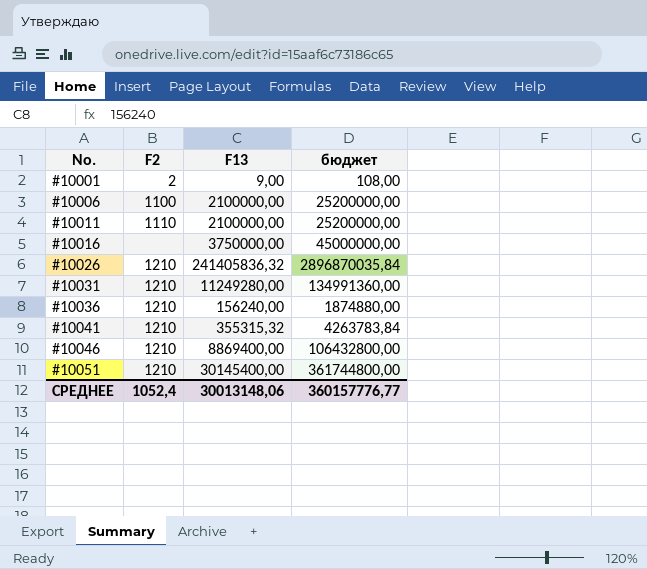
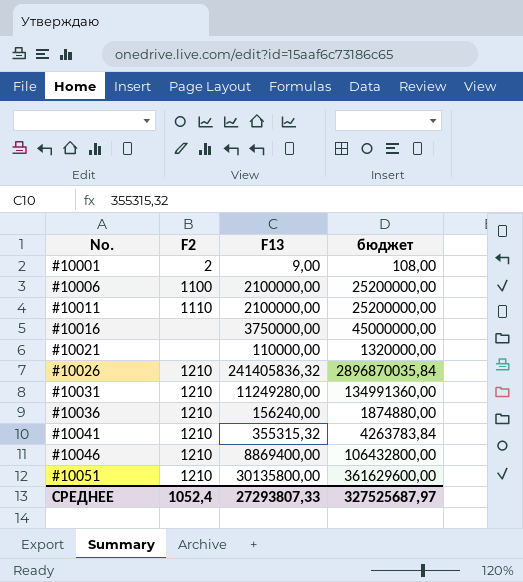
row #10021: none -> none | 110000,00 | 1320000,00
#10051 | F13: 30145400,00 -> 30135800,00
#10051 | бюджет: 361744800,00 -> 361629600,00
СРЕДНЕЕ | F13: 30013148,06 -> 27293807,33
СРЕДНЕЕ | бюджет: 360157776,77 -> 327525687,97

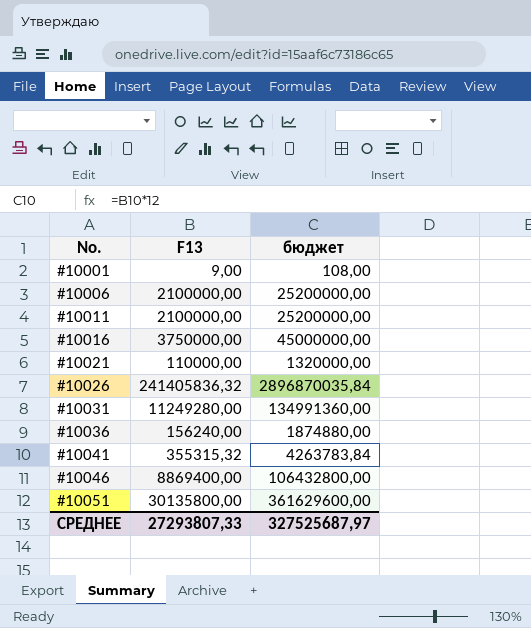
column F2 | position: 2 -> none

